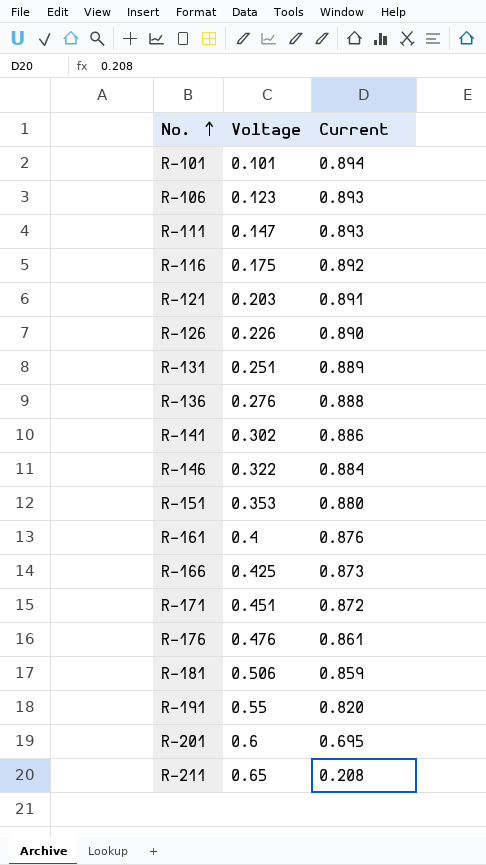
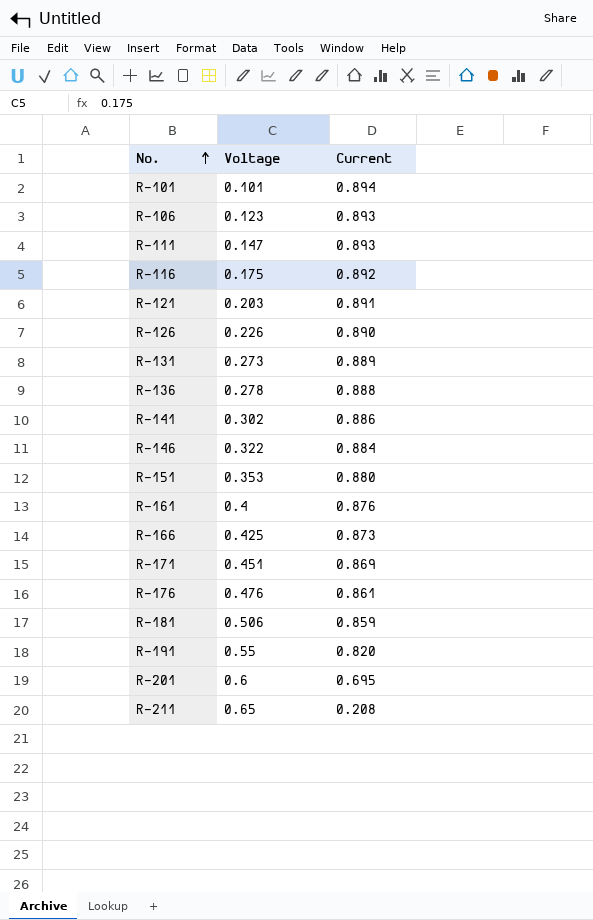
R-131 | Voltage: 0.251 -> 0.273
R-136 | Voltage: 0.276 -> 0.278
R-171 | Current: 0.872 -> 0.869

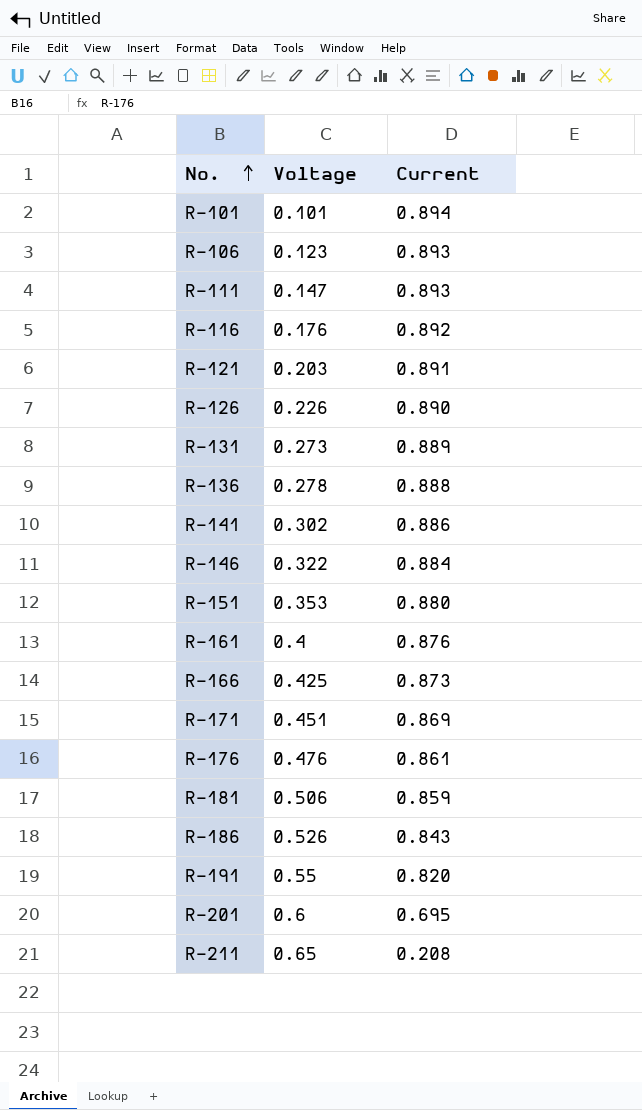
R-116 | Voltage: 0.175 -> 0.176
row R-186: none -> 0.526 | 0.843

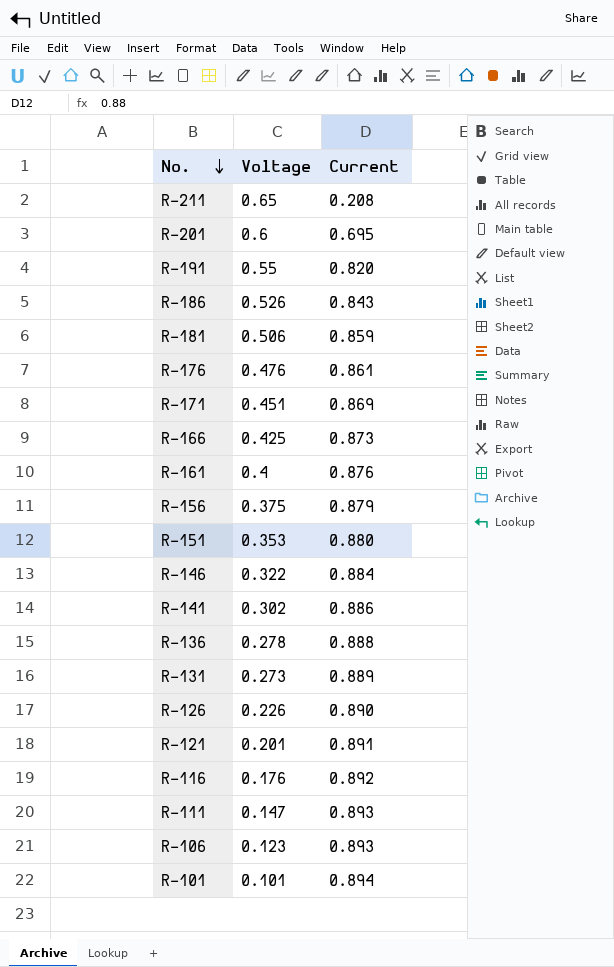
row order: No. ascending -> No. descending
row R-156: none -> 0.375 | 0.879
R-121 | Voltage: 0.203 -> 0.201

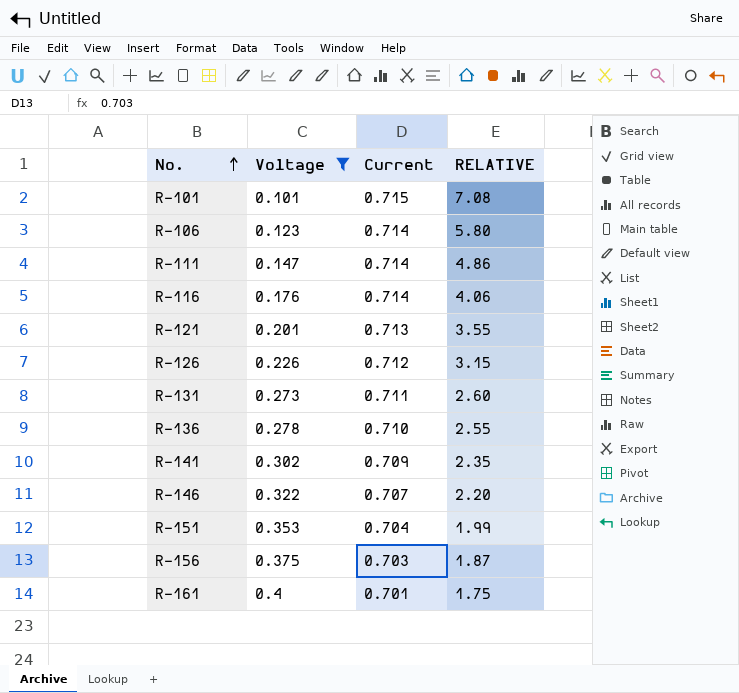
filter: none -> Voltage <= 0.4
row order: No. descending -> No. ascending
column RELATIVE | formula: none -> [Current] / [Voltage]
R-101 | Current: 0.894 -> 0.715
R-106 | Current: 0.893 -> 0.714
R-111 | Current: 0.893 -> 0.714
R-116 | Current: 0.892 -> 0.714
R-121 | Current: 0.891 -> 0.713
R-126 | Current: 0.890 -> 0.712
R-131 | Current: 0.889 -> 0.711
R-136 | Current: 0.888 -> 0.710
R-141 | Current: 0.886 -> 0.709
R-146 | Current: 0.884 -> 0.707
R-151 | Current: 0.880 -> 0.704
R-156 | Current: 0.879 -> 0.703
R-161 | Current: 0.876 -> 0.701

